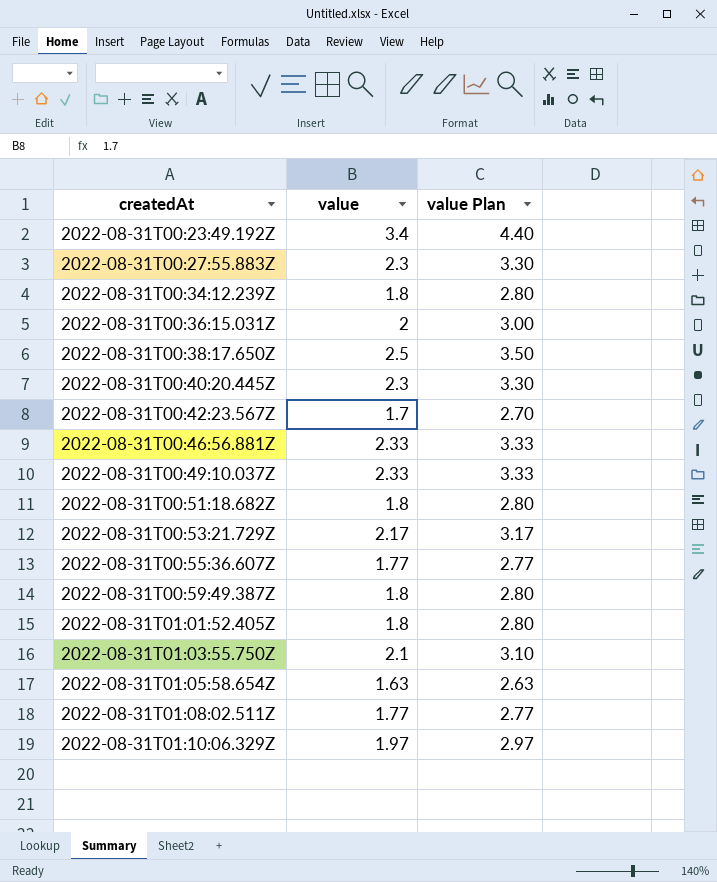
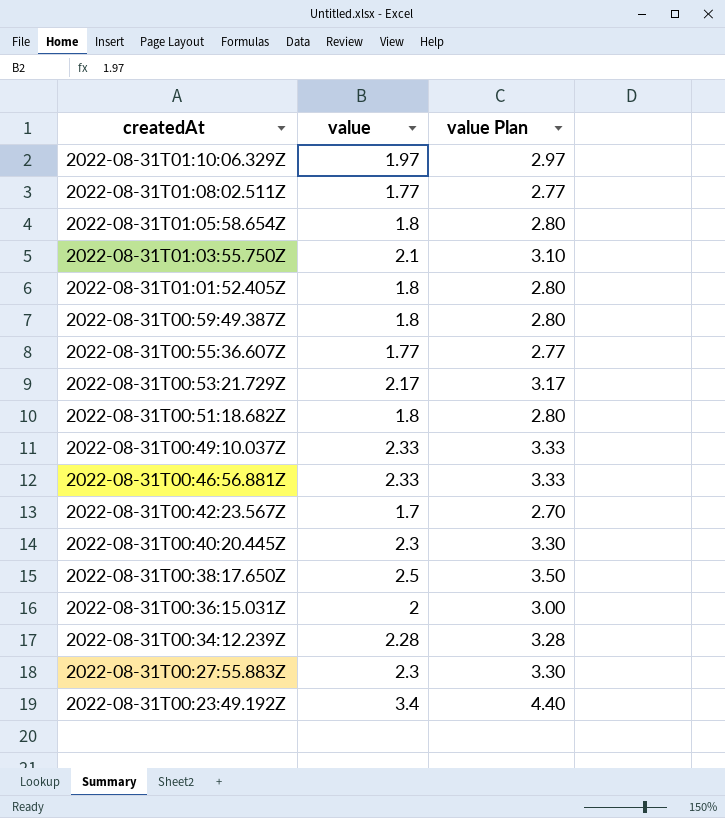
row order: createdAt ascending -> createdAt descending
2022-08-31T01:05:58.654Z | value: 1.63 -> 1.8
2022-08-31T01:05:58.654Z | value Plan: 2.63 -> 2.80
2022-08-31T00:34:12.239Z | value: 1.8 -> 2.28
2022-08-31T00:34:12.239Z | value Plan: 2.80 -> 3.28

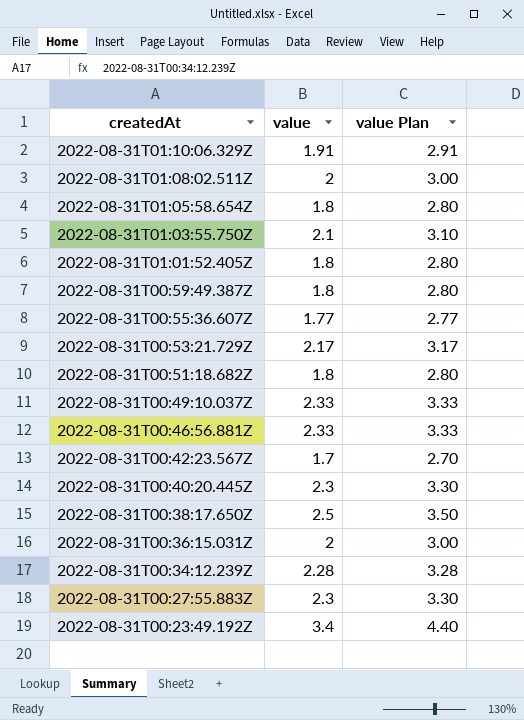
2022-08-31T01:10:06.329Z | value: 1.97 -> 1.91
2022-08-31T01:10:06.329Z | value Plan: 2.97 -> 2.91
2022-08-31T01:08:02.511Z | value: 1.77 -> 2
2022-08-31T01:08:02.511Z | value Plan: 2.77 -> 3.00

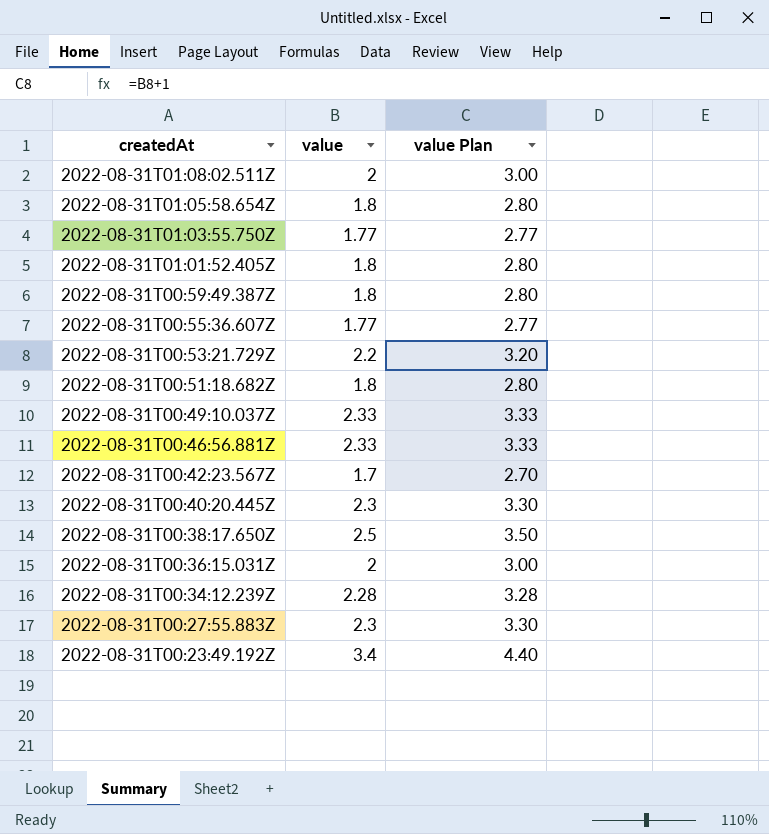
row 2022-08-31T01:10:06.329Z: 1.91 | 2.91 -> none
2022-08-31T01:03:55.750Z | value: 2.1 -> 1.77
2022-08-31T01:03:55.750Z | value Plan: 3.10 -> 2.77
2022-08-31T00:53:21.729Z | value: 2.17 -> 2.2
2022-08-31T00:53:21.729Z | value Plan: 3.17 -> 3.20

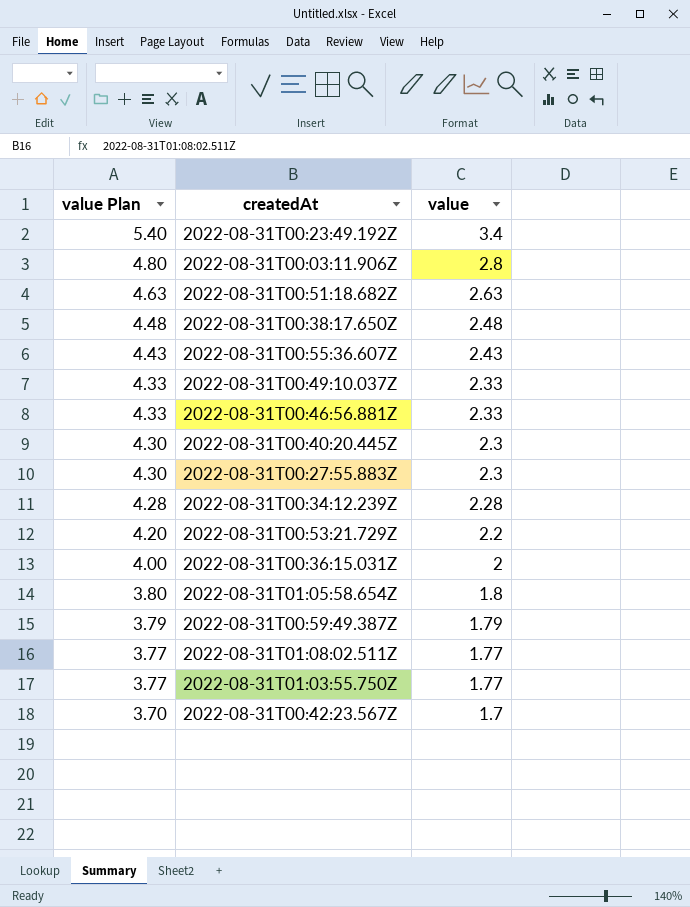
row order: createdAt descending -> value Plan descending
column value Plan | formula: [value] + 1 -> [value] + 2
column value Plan | position: 3 -> 1
row 2022-08-31T01:01:52.405Z: 1.8 | 2.80 -> none
row 2022-08-31T00:03:11.906Z: none -> 4.80 | 2.8
2022-08-31T00:51:18.682Z | value: 1.8 -> 2.63
2022-08-31T00:38:17.650Z | value: 2.5 -> 2.48
2022-08-31T00:55:36.607Z | value: 1.77 -> 2.43
2022-08-31T00:59:49.387Z | value: 1.8 -> 1.79
2022-08-31T01:08:02.511Z | value: 2 -> 1.77

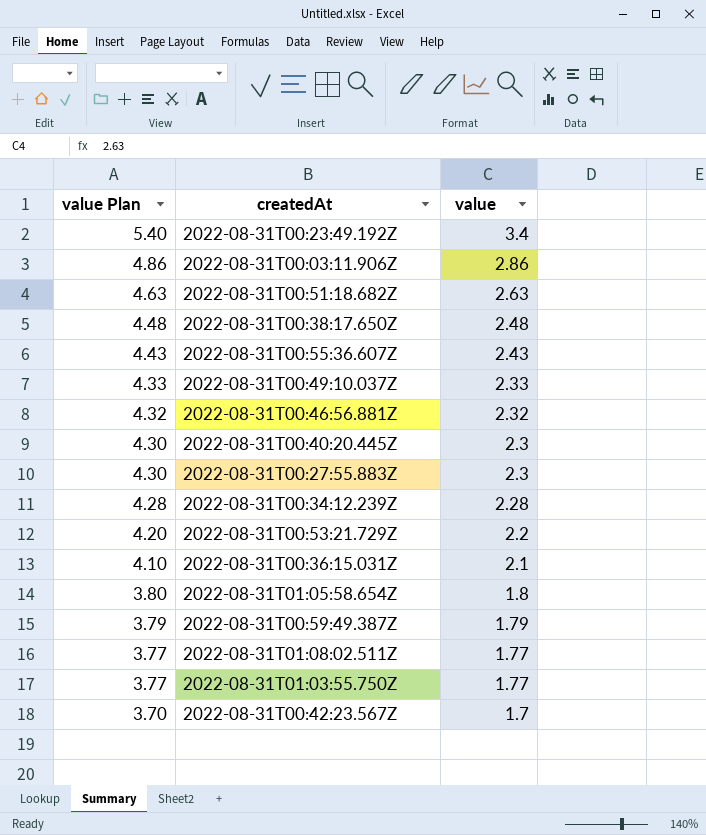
2022-08-31T00:03:11.906Z | value Plan: 4.80 -> 4.86
2022-08-31T00:03:11.906Z | value: 2.8 -> 2.86
2022-08-31T00:46:56.881Z | value Plan: 4.33 -> 4.32
2022-08-31T00:46:56.881Z | value: 2.33 -> 2.32
2022-08-31T00:36:15.031Z | value Plan: 4.00 -> 4.10
2022-08-31T00:36:15.031Z | value: 2 -> 2.1

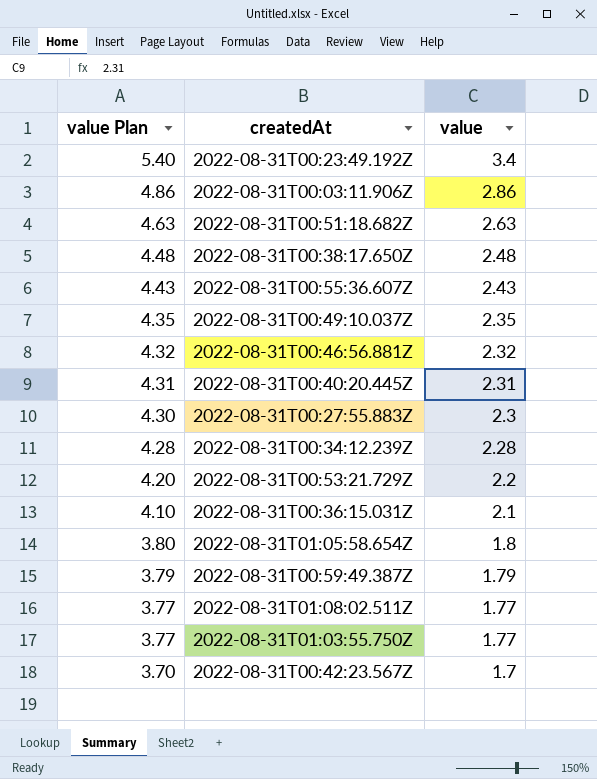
2022-08-31T00:49:10.037Z | value Plan: 4.33 -> 4.35
2022-08-31T00:49:10.037Z | value: 2.33 -> 2.35
2022-08-31T00:40:20.445Z | value Plan: 4.30 -> 4.31
2022-08-31T00:40:20.445Z | value: 2.3 -> 2.31

